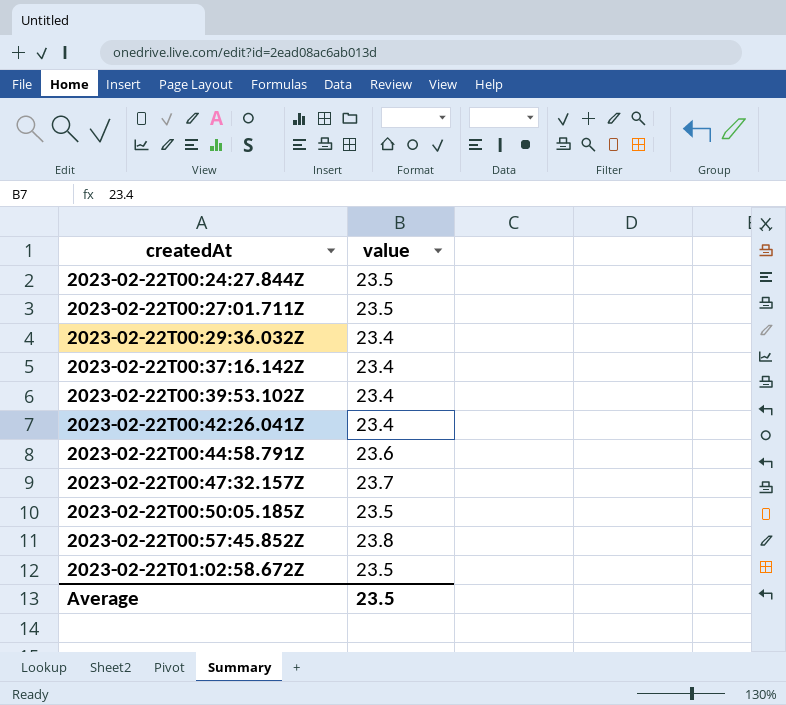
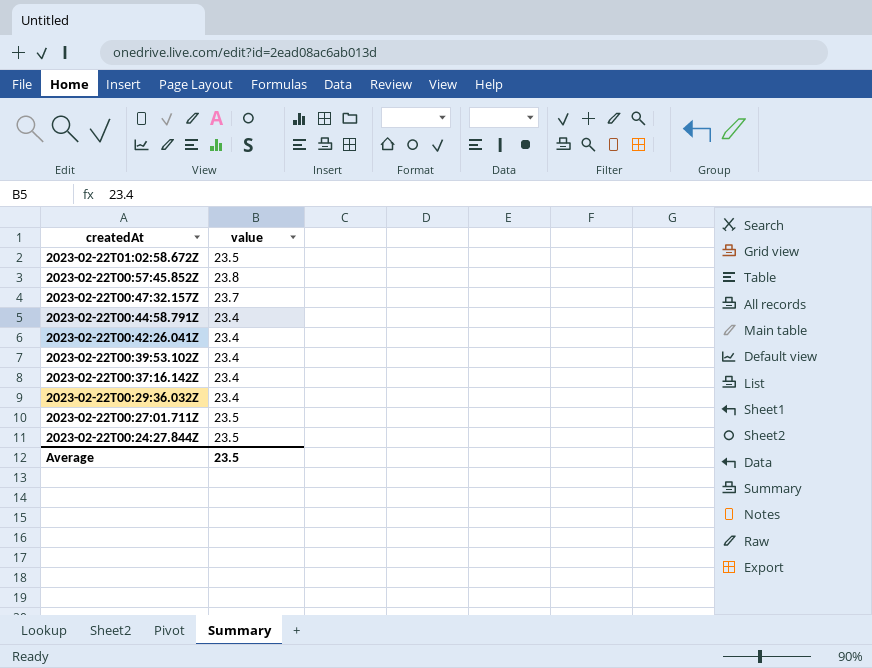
row order: createdAt ascending -> createdAt descending
row 2023-02-22T00:50:05.185Z: 23.5 -> none
2023-02-22T00:44:58.791Z | value: 23.6 -> 23.4

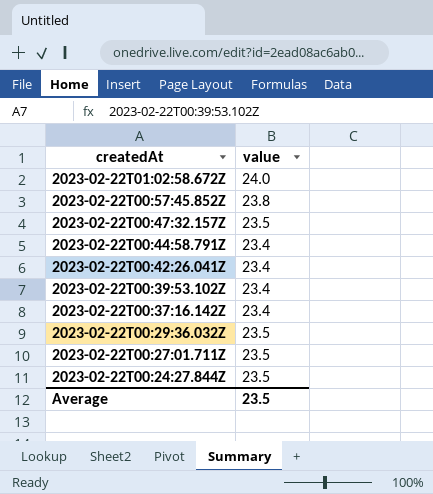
2023-02-22T01:02:58.672Z | value: 23.5 -> 24.0
2023-02-22T00:47:32.157Z | value: 23.7 -> 23.5
2023-02-22T00:29:36.032Z | value: 23.4 -> 23.5

